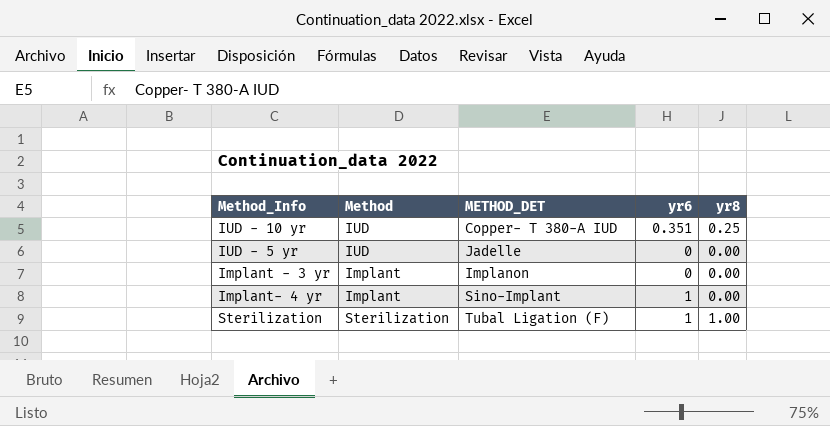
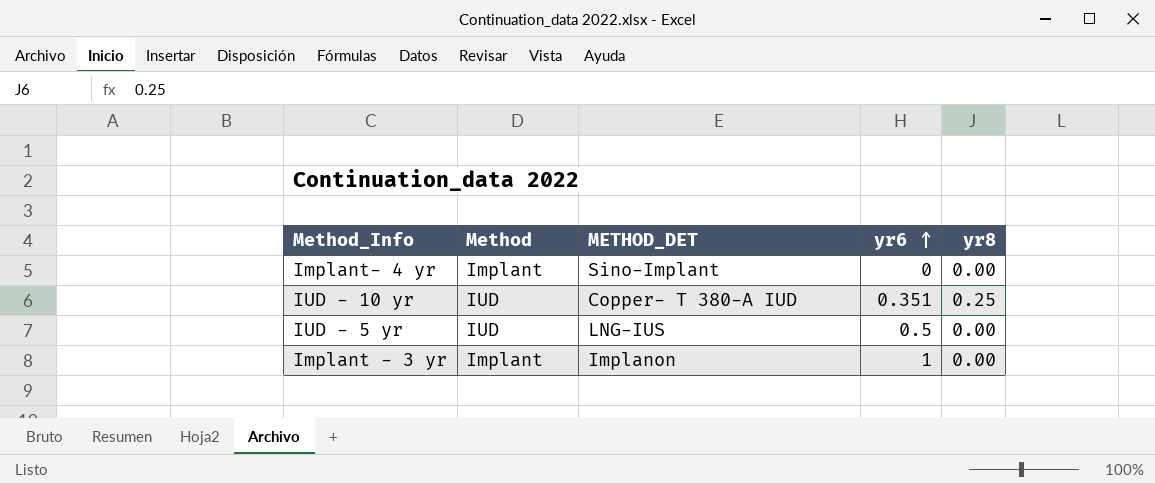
row order: none -> yr6 ascending
row Sterilization: Sterilization | Tubal Ligation (F) | 1 | 1.00 -> none
Implant- 4 yr | yr6: 1 -> 0
IUD - 5 yr | METHOD_DET: Jadelle -> LNG-IUS
IUD - 5 yr | yr6: 0 -> 0.5
Implant - 3 yr | yr6: 0 -> 1

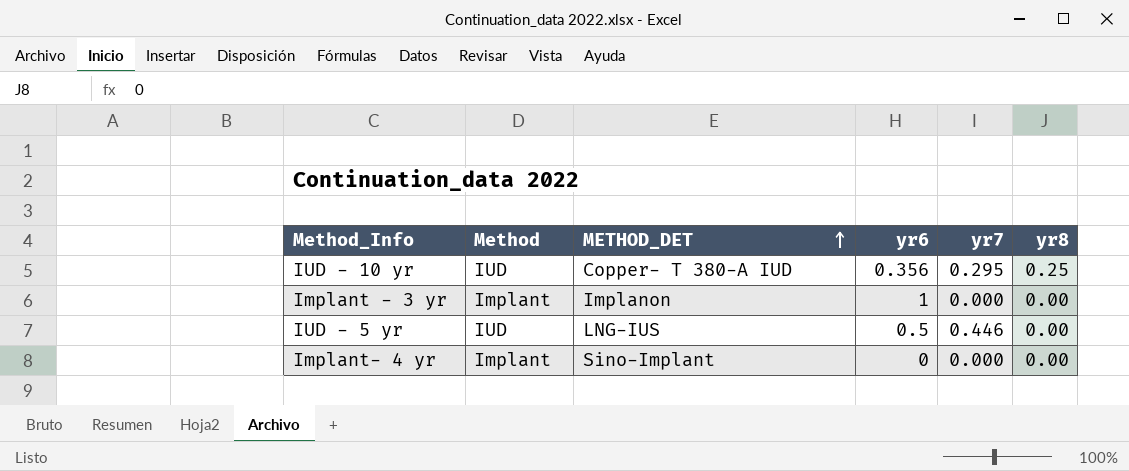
row order: yr6 ascending -> METHOD_DET ascending
column yr7 | position: none -> 5
IUD - 10 yr | yr6: 0.351 -> 0.356

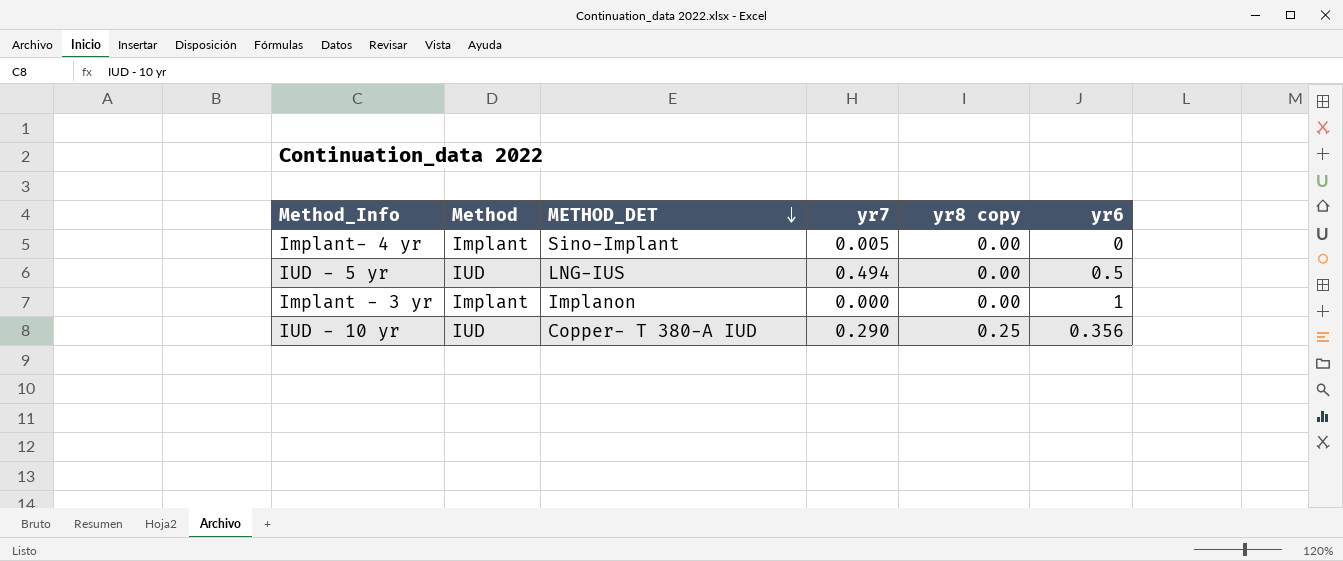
row order: METHOD_DET ascending -> METHOD_DET descending
column name: yr8 -> yr8 copy
column yr6 | position: 4 -> 6
Implant- 4 yr | yr7: 0.000 -> 0.005
IUD - 5 yr | yr7: 0.446 -> 0.494
IUD - 10 yr | yr7: 0.295 -> 0.290

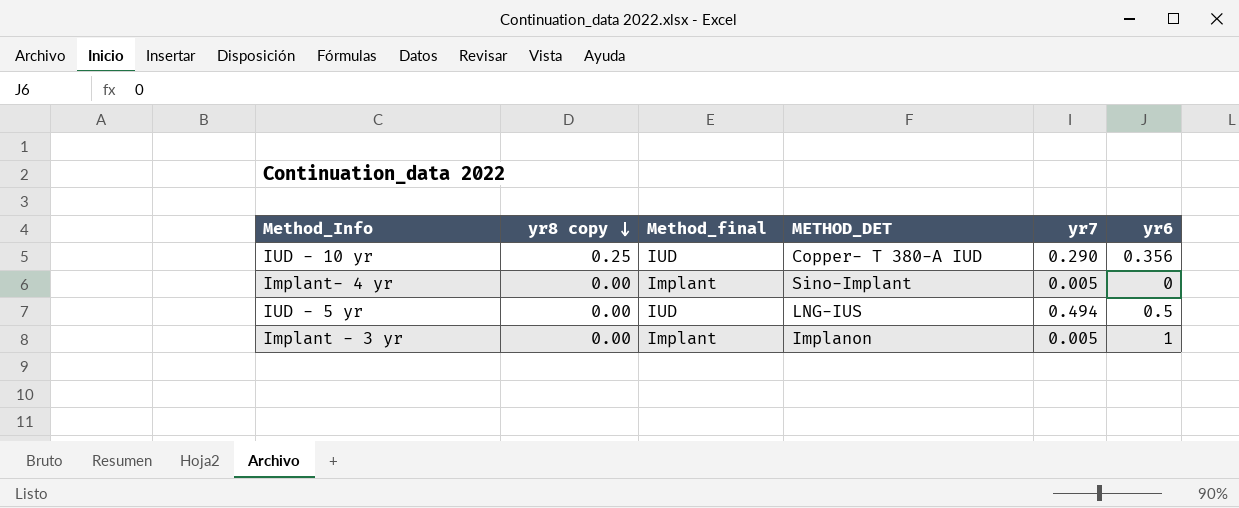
row order: METHOD_DET descending -> yr8 copy descending
column yr8 copy | position: 5 -> 2
column name: Method -> Method_final
Implant - 3 yr | yr7: 0.000 -> 0.005

